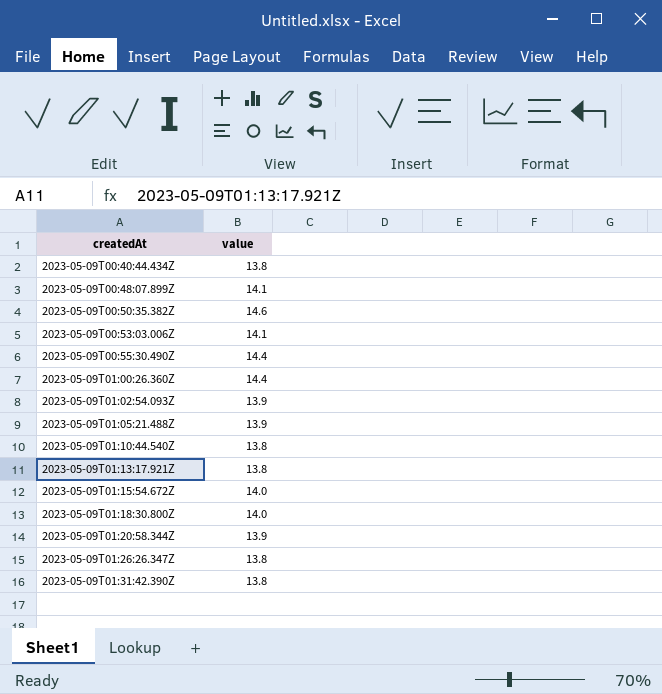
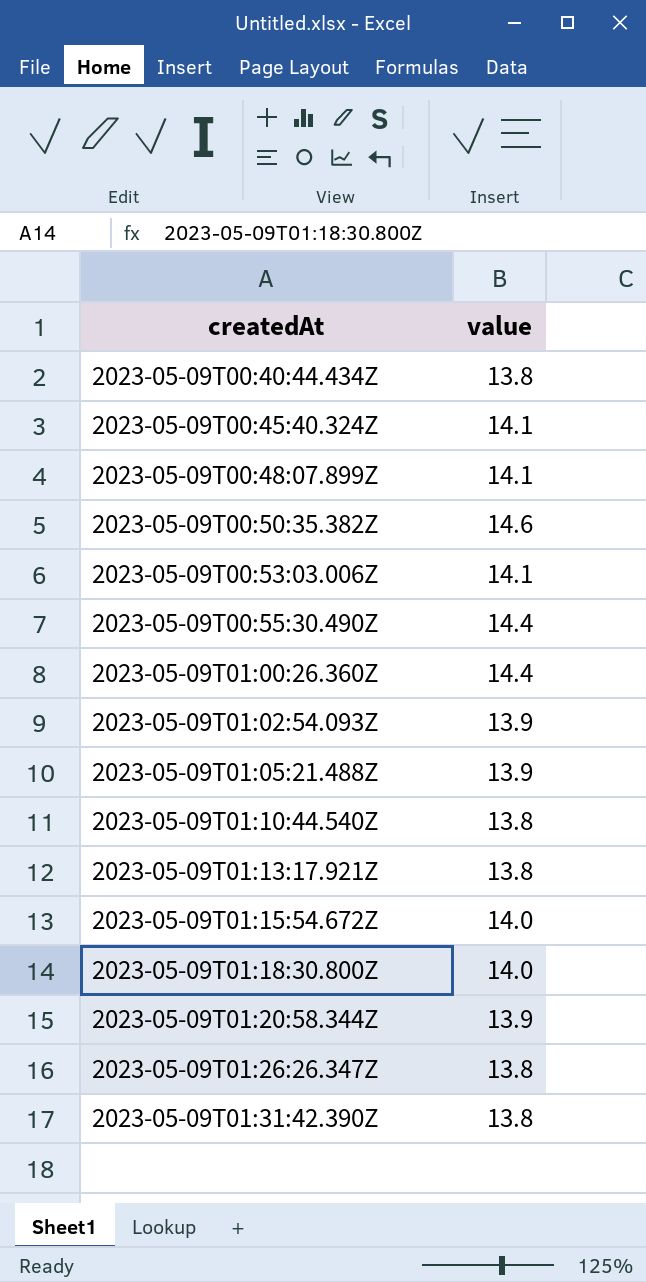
row 2023-05-09T00:45:40.324Z: none -> 14.1

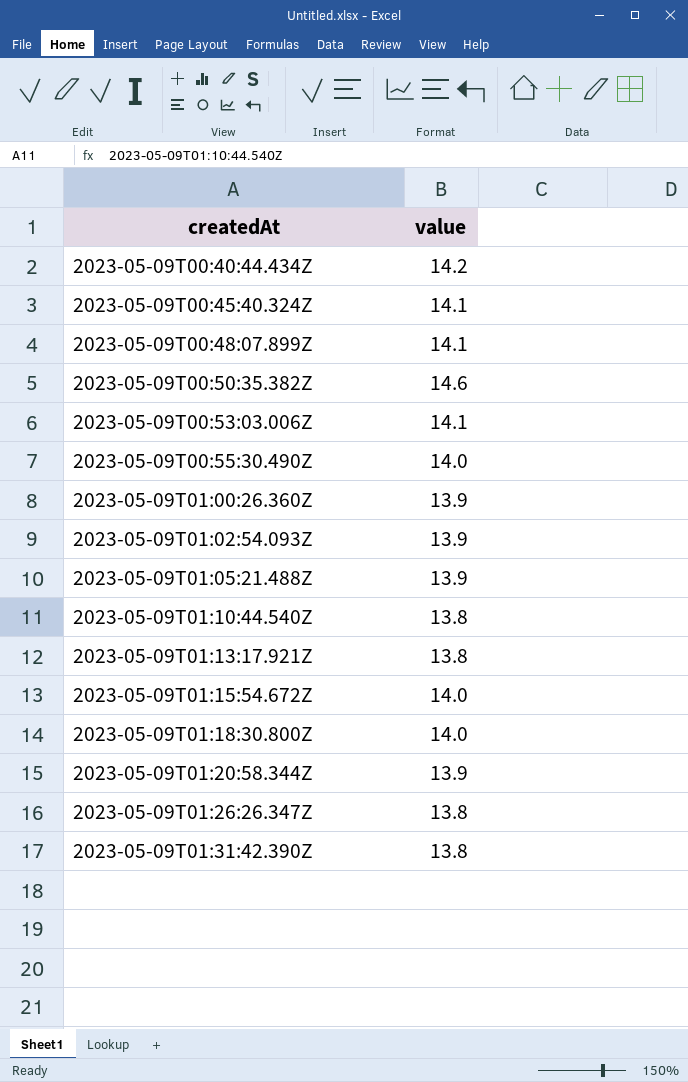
2023-05-09T00:40:44.434Z | value: 13.8 -> 14.2
2023-05-09T00:55:30.490Z | value: 14.4 -> 14.0
2023-05-09T01:00:26.360Z | value: 14.4 -> 13.9

